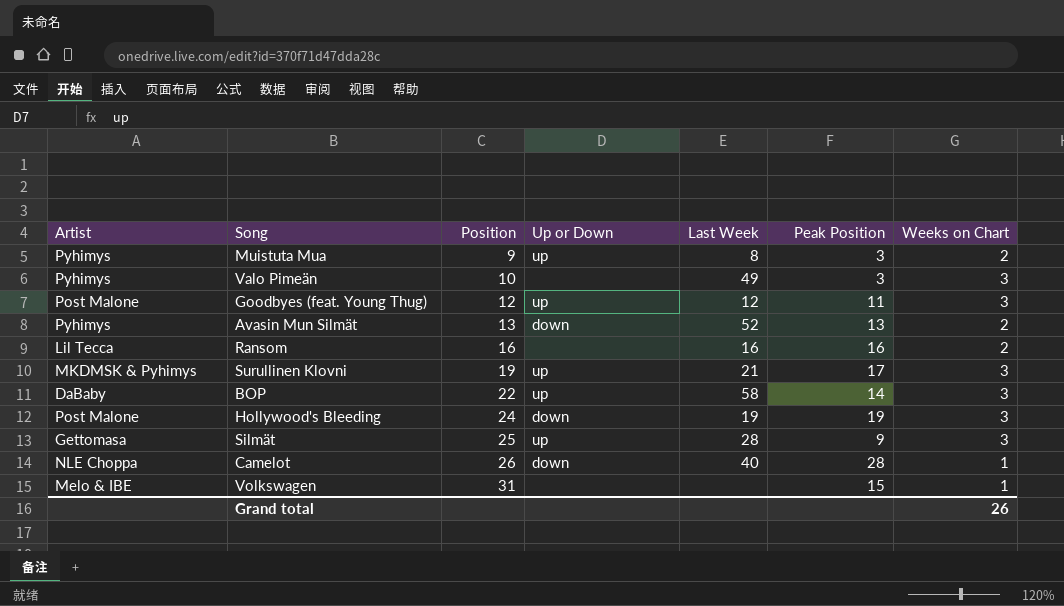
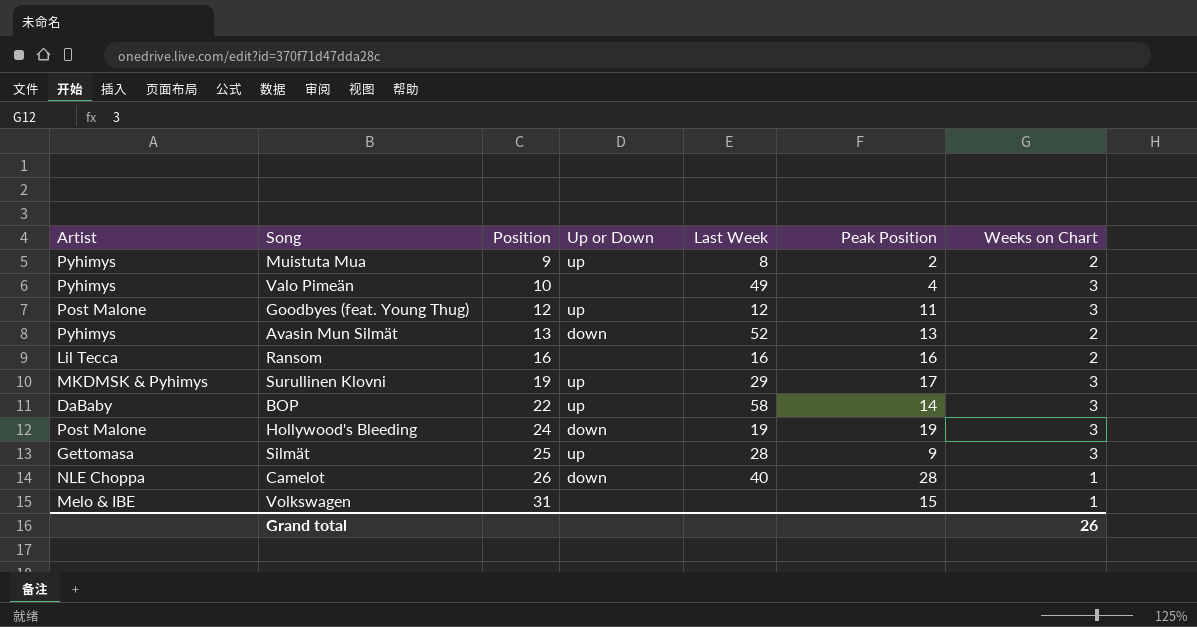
Muistuta Mua | Peak Position: 3 -> 2
Valo Pimeän | Peak Position: 3 -> 4
Surullinen Klovni | Last Week: 21 -> 29

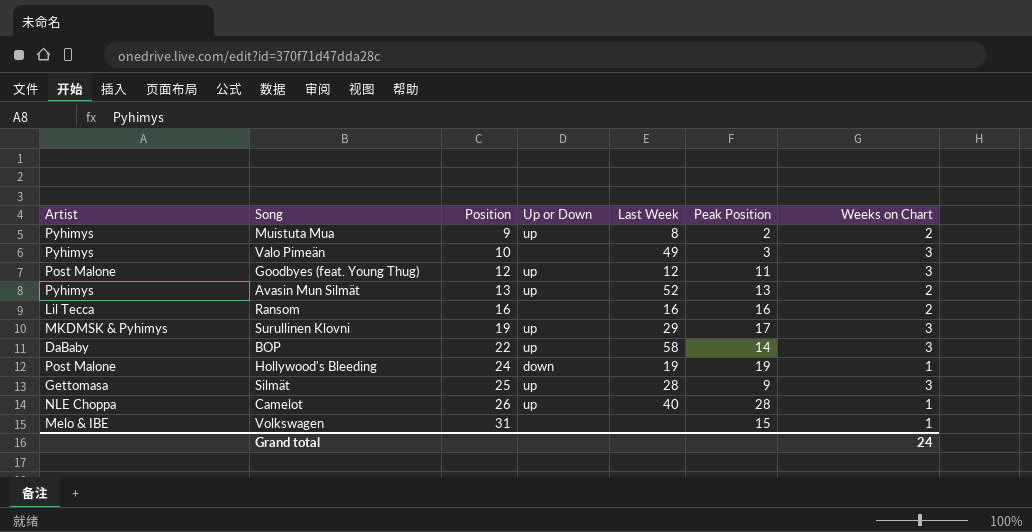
Valo Pimeän | Peak Position: 4 -> 3
Avasin Mun Silmät | Up or Down: down -> up
Hollywood's Bleeding | Weeks on Chart: 3 -> 1
Camelot | Up or Down: down -> up
Grand total | Weeks on Chart: 26 -> 24

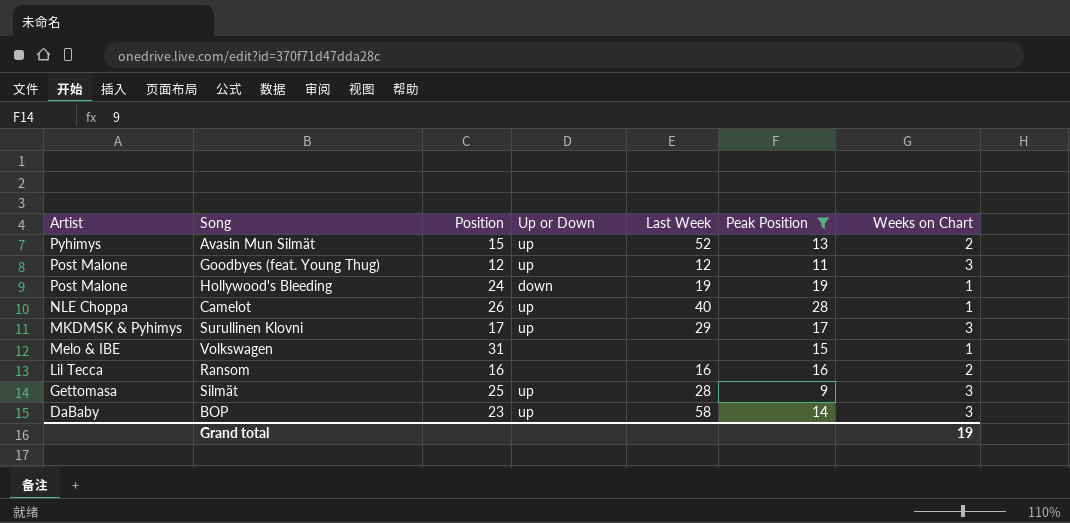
filter: none -> Peak Position >= 9
row order: Position ascending -> Artist descending
Avasin Mun Silmät | Position: 13 -> 15
Surullinen Klovni | Position: 19 -> 17
BOP | Position: 22 -> 23
Grand total | Weeks on Chart: 24 -> 19

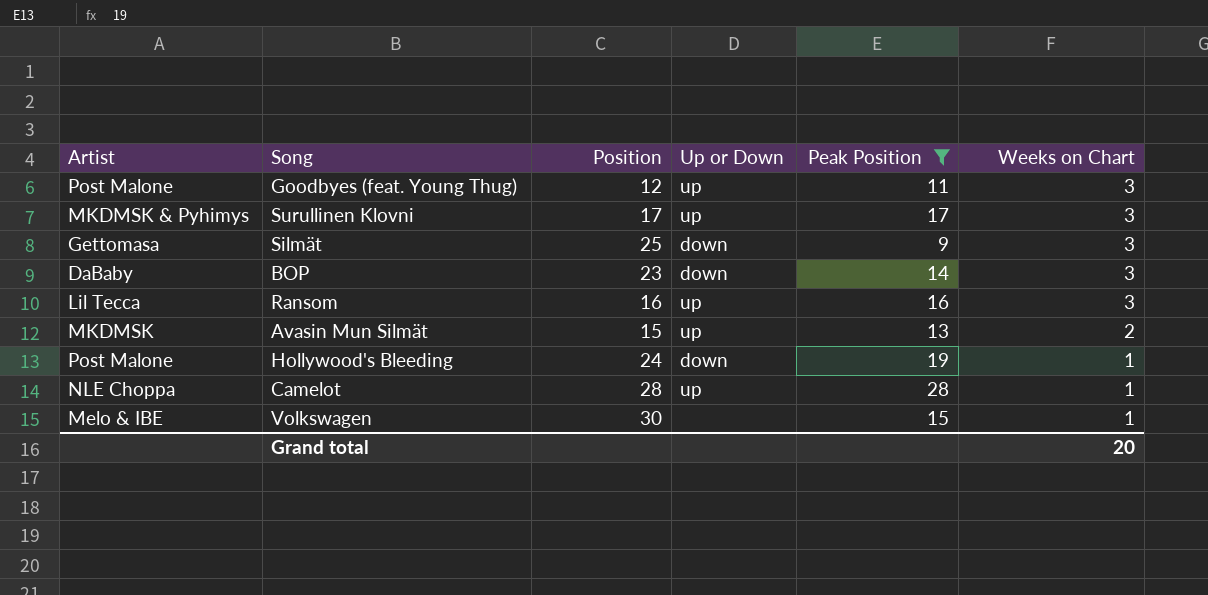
row order: Artist descending -> Weeks on Chart descending
column Last Week | position: 5 -> none
Silmät | Up or Down: up -> down
BOP | Up or Down: up -> down
Ransom | Up or Down: none -> up
Ransom | Weeks on Chart: 2 -> 3
Avasin Mun Silmät | Artist: Pyhimys -> MKDMSK
Camelot | Position: 26 -> 28
Volkswagen | Position: 31 -> 30
Grand total | Weeks on Chart: 19 -> 20

